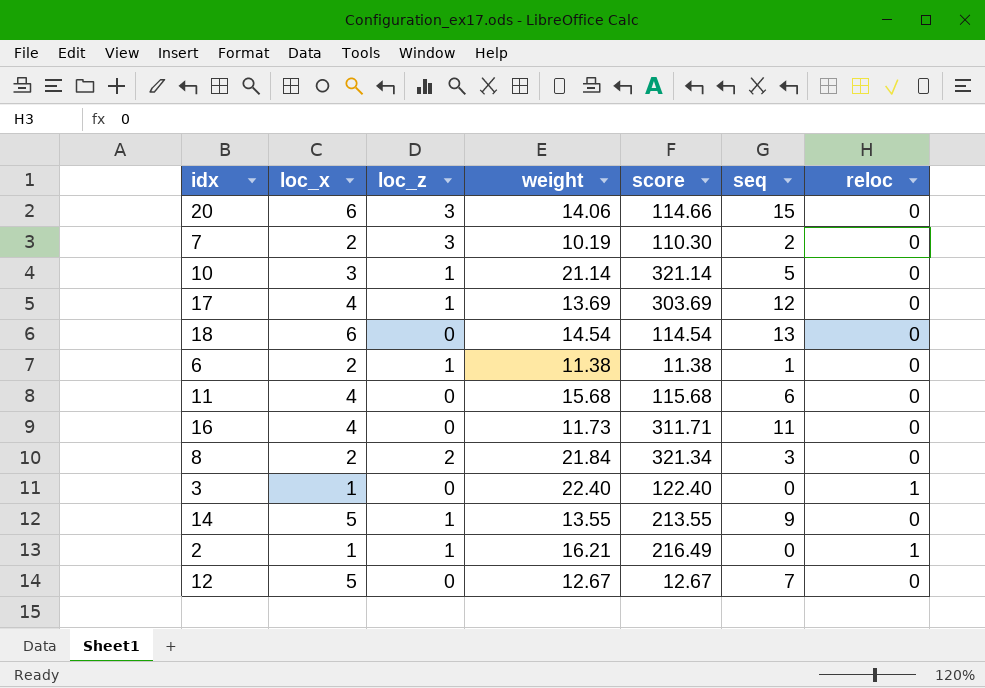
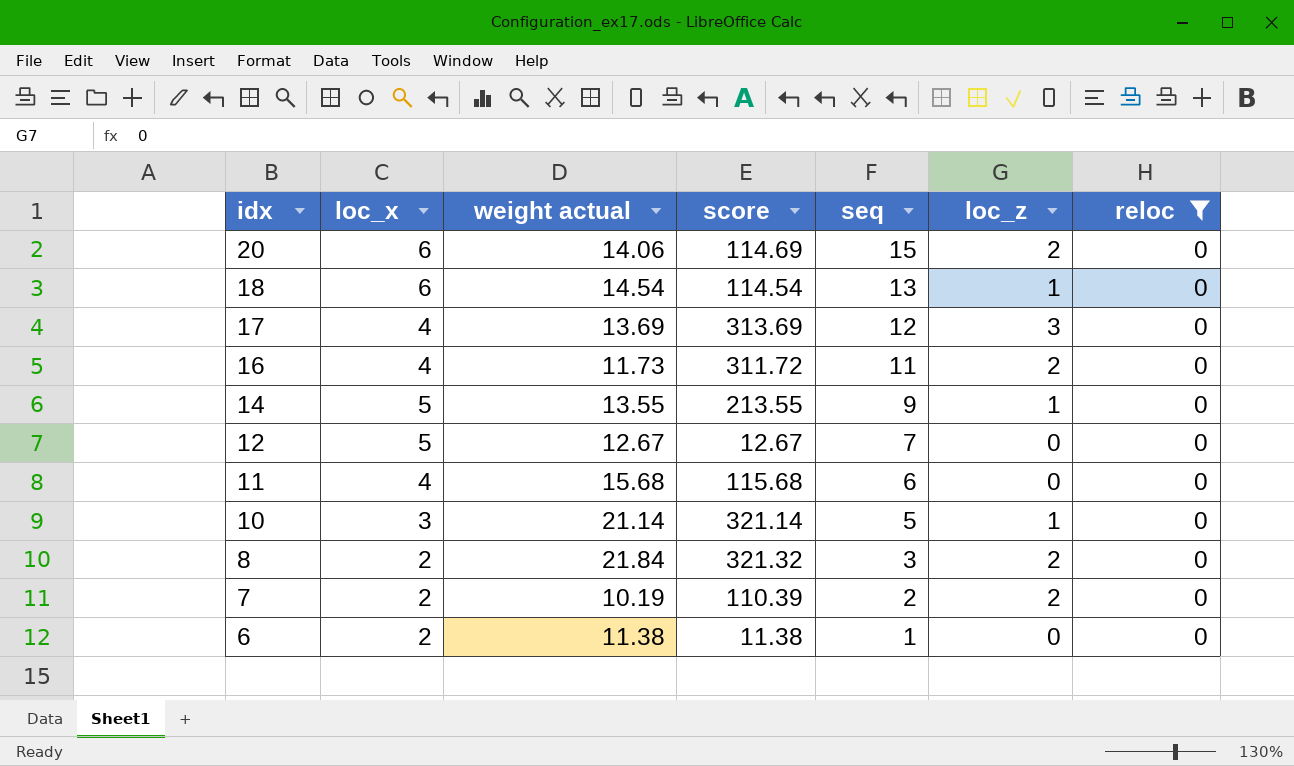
filter: none -> reloc = 0
row order: none -> idx descending
column name: weight -> weight actual
column loc_z | position: 3 -> 6
20 | score: 114.66 -> 114.69
20 | loc_z: 3 -> 2
18 | loc_z: 0 -> 1
17 | score: 303.69 -> 313.69
17 | loc_z: 1 -> 3
16 | score: 311.71 -> 311.72
16 | loc_z: 0 -> 2
8 | score: 321.34 -> 321.32
7 | score: 110.30 -> 110.39
7 | loc_z: 3 -> 2
6 | loc_z: 1 -> 0

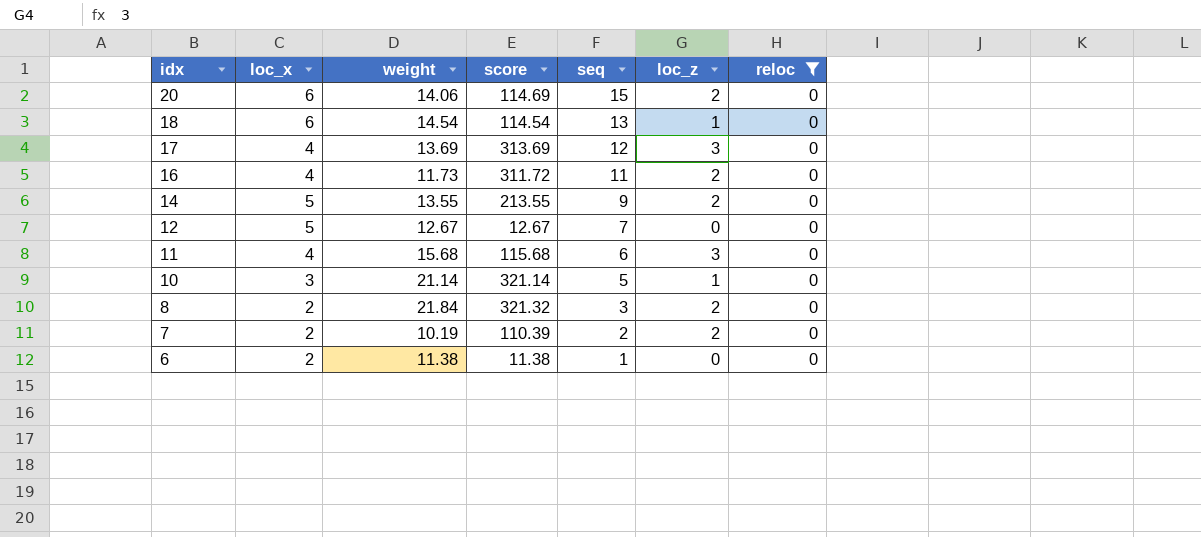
column name: weight actual -> weight
14 | loc_z: 1 -> 2
11 | loc_z: 0 -> 3

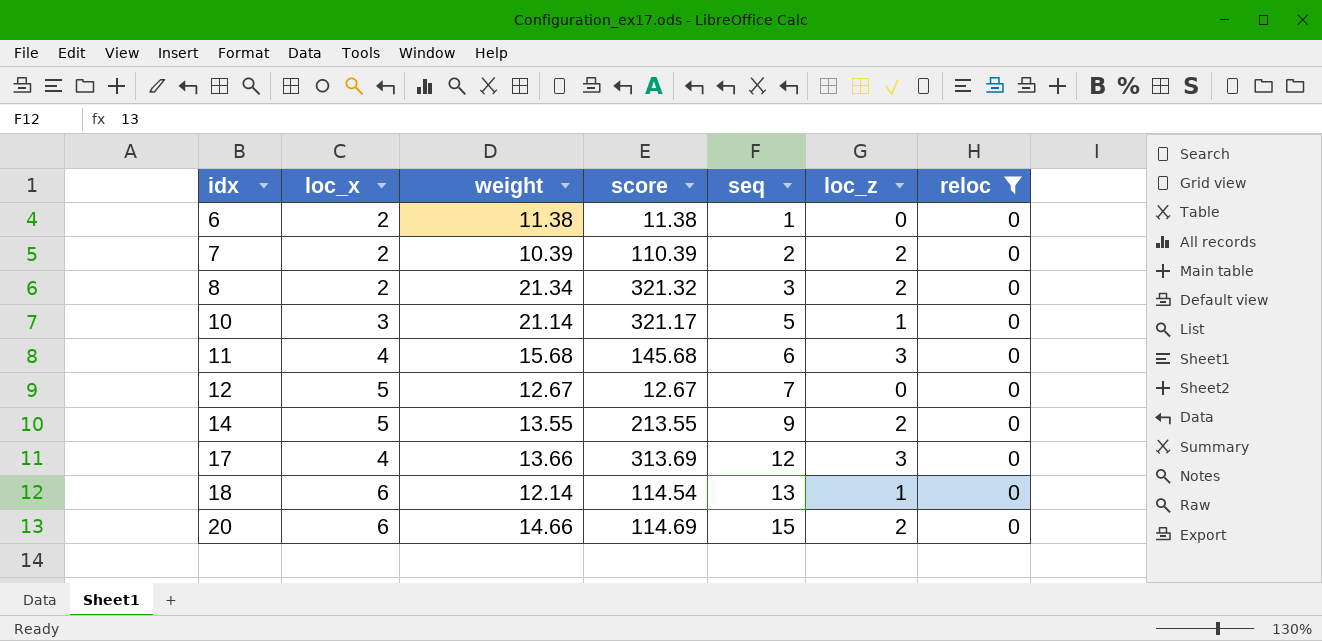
row order: idx descending -> idx ascending
row 16: 4 | 11.73 | 311.72 | 11 | 2 | 0 -> none
7 | weight: 10.19 -> 10.39
8 | weight: 21.84 -> 21.34
10 | score: 321.14 -> 321.17
11 | score: 115.68 -> 145.68
17 | weight: 13.69 -> 13.66
18 | weight: 14.54 -> 12.14
20 | weight: 14.06 -> 14.66

